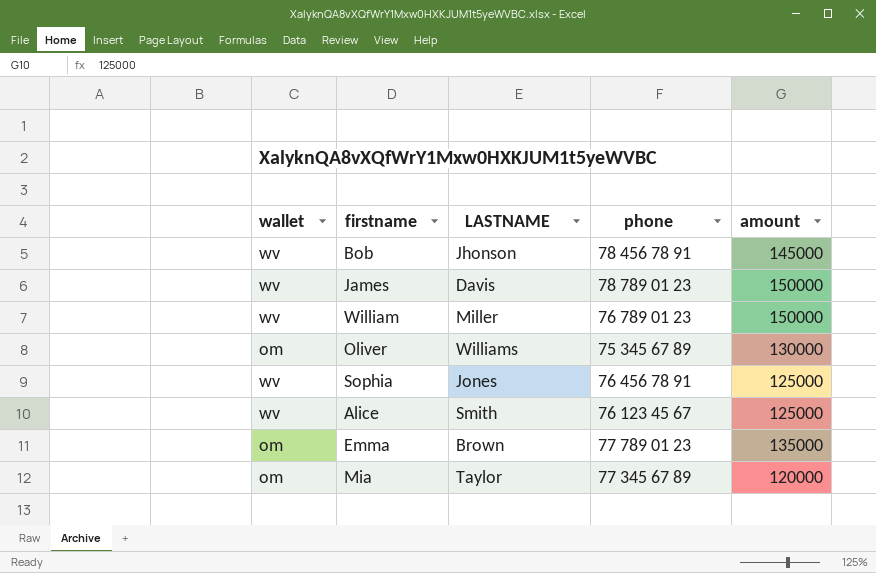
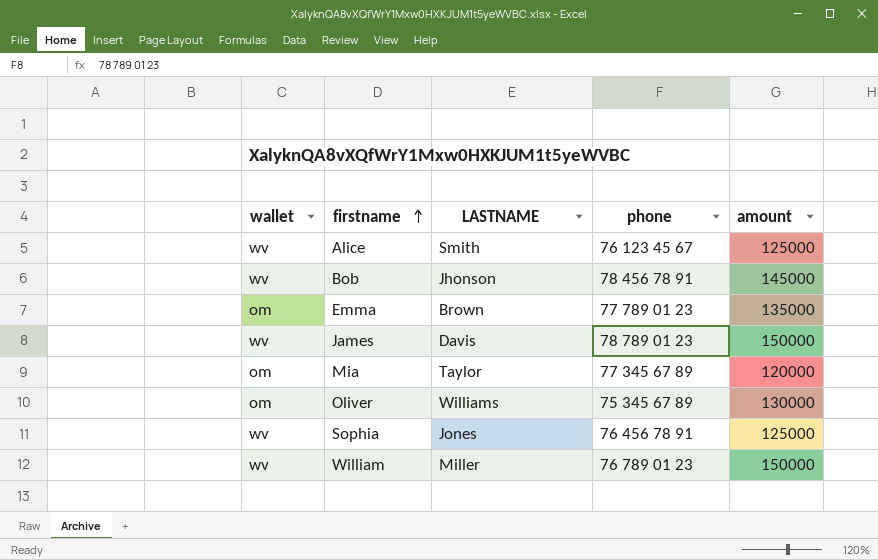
row order: none -> firstname ascending

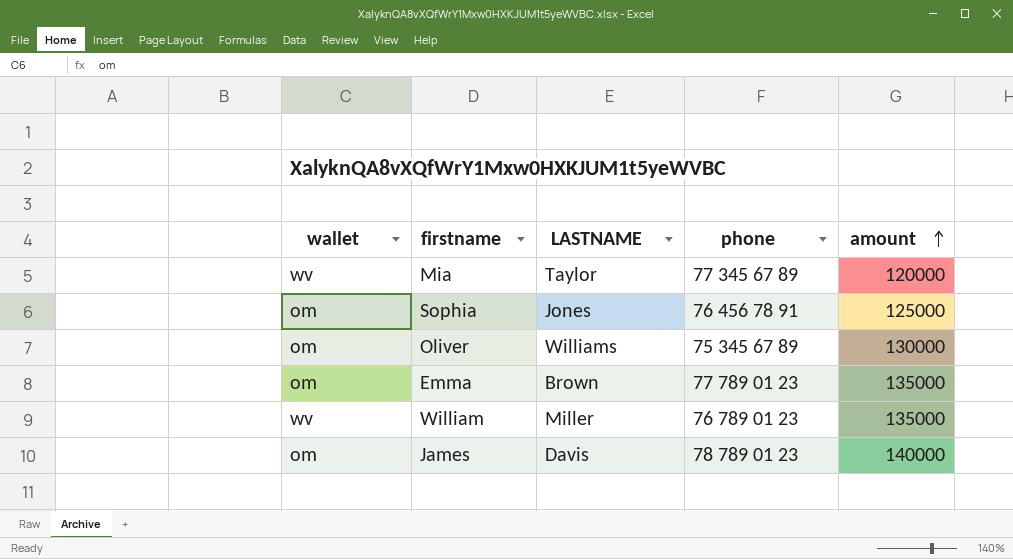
row order: firstname ascending -> amount ascending
row Alice: wv | Smith | 76 123 45 67 | 125000 -> none
row Bob: wv | Jhonson | 78 456 78 91 | 145000 -> none
Mia | wallet: om -> wv
Sophia | wallet: wv -> om
William | amount: 150000 -> 135000
James | wallet: wv -> om
James | amount: 150000 -> 140000

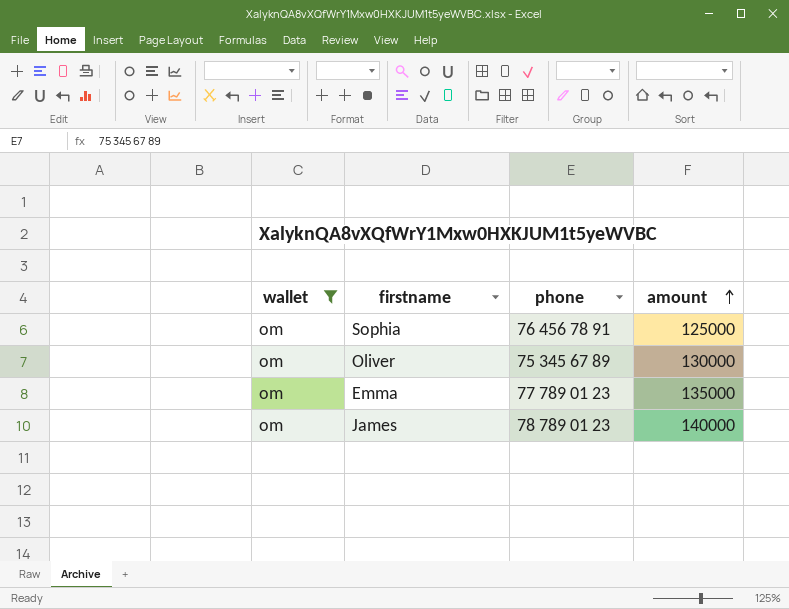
filter: none -> wallet = om
column LASTNAME | position: 3 -> none

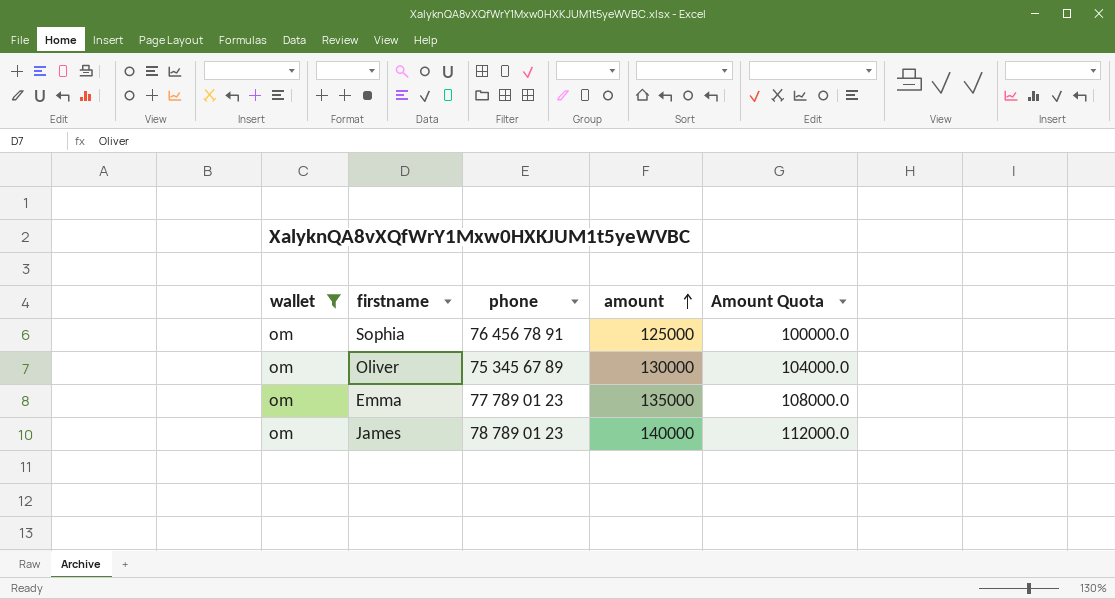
column Amount Quota | formula: none -> [amount] * 0.8

